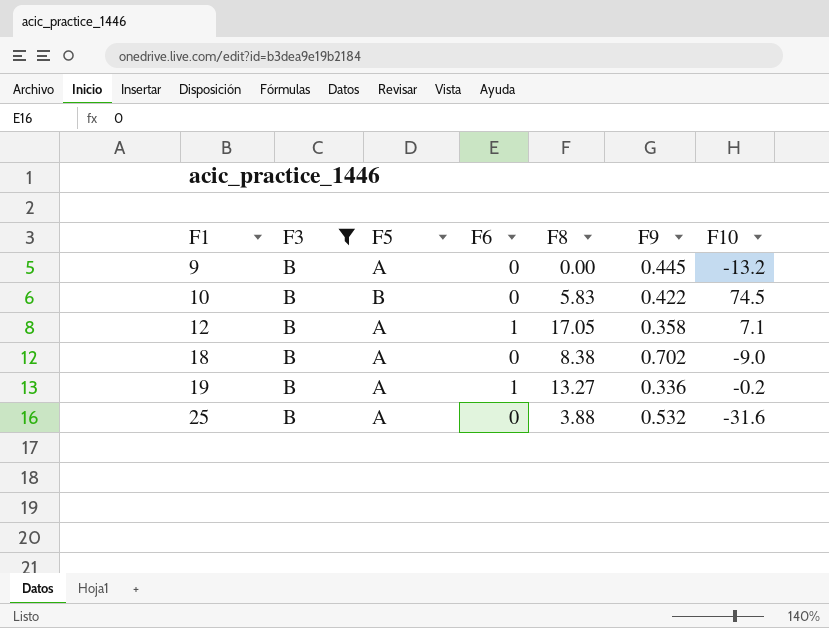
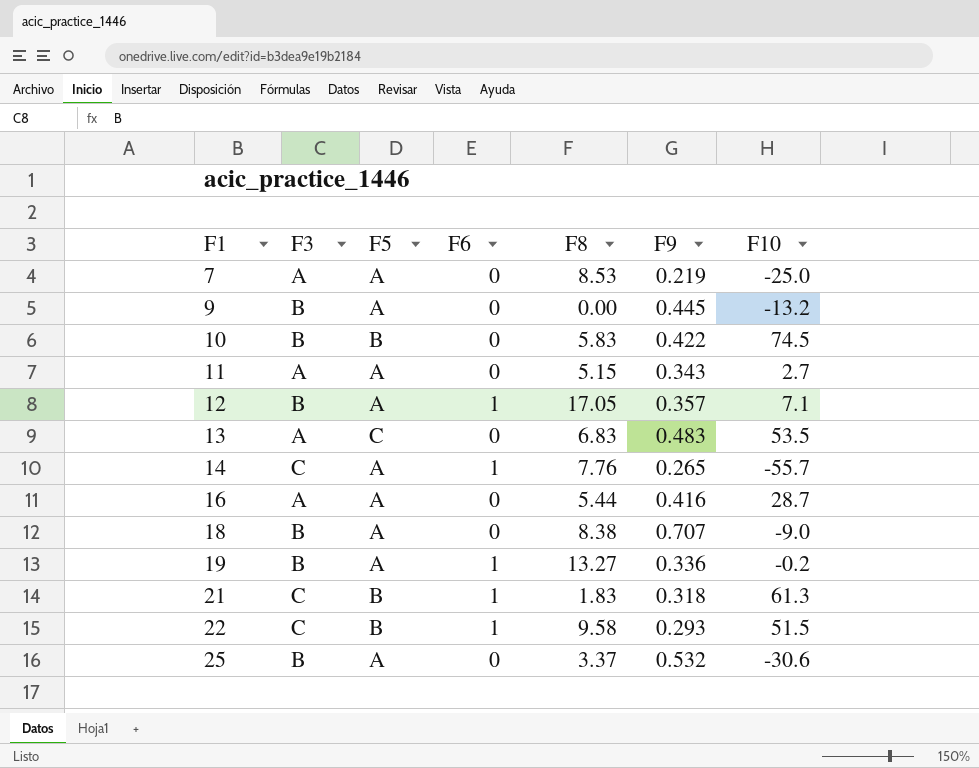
filter: F3 = B -> none
12 | F9: 0.358 -> 0.357
18 | F9: 0.702 -> 0.707
25 | F8: 3.88 -> 3.37
25 | F10: -31.6 -> -30.6

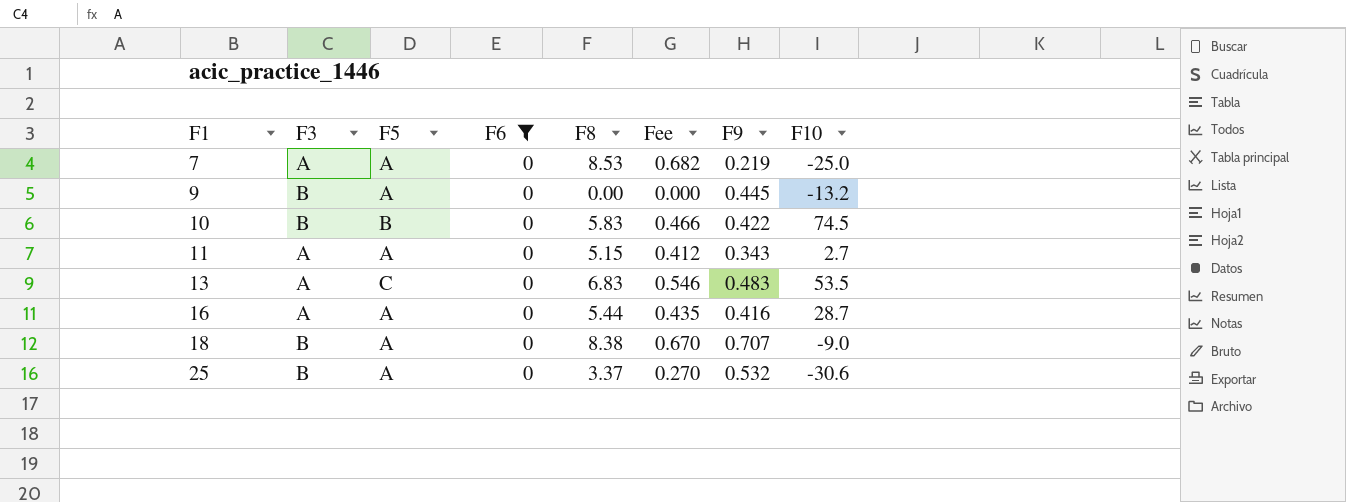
filter: none -> F6 = 0
column Fee | formula: none -> [F8] * 0.08

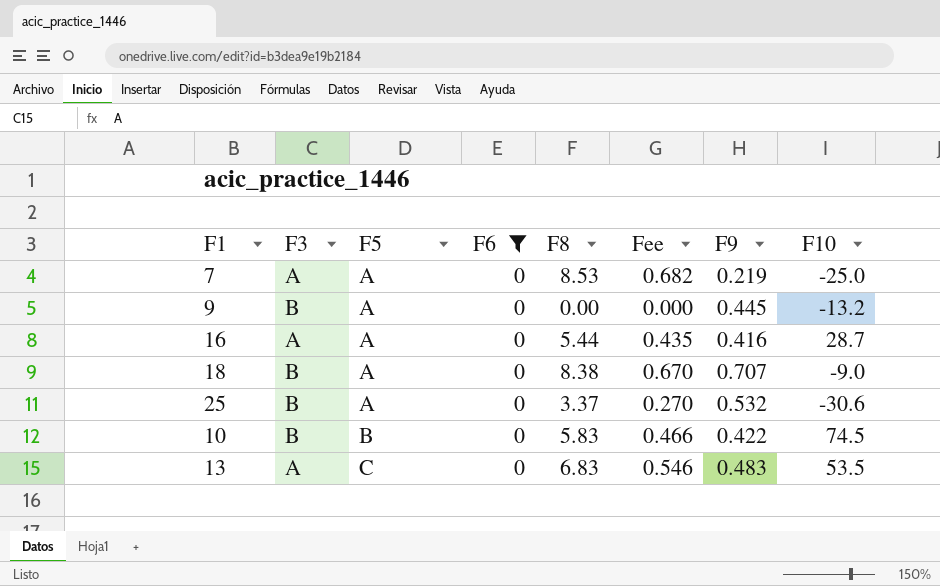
row order: F1 ascending -> F5 ascending
row 11: A | A | 0 | 5.15 | 0.412 | 0.343 | 2.7 -> none

